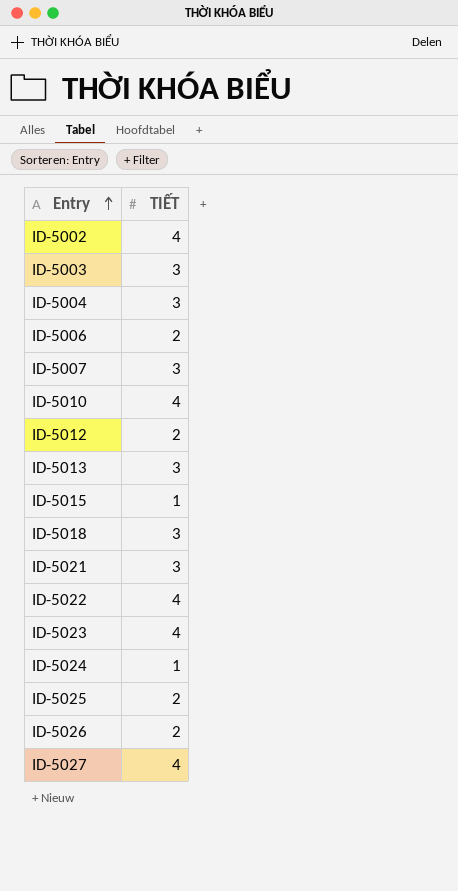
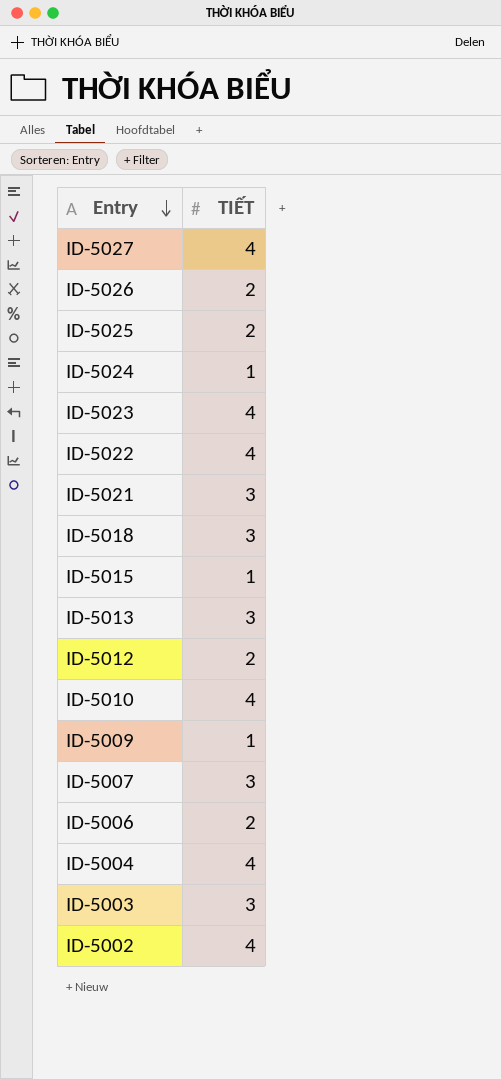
row order: Entry ascending -> Entry descending
row ID-5009: none -> 1
ID-5004 | TIẾT: 3 -> 4

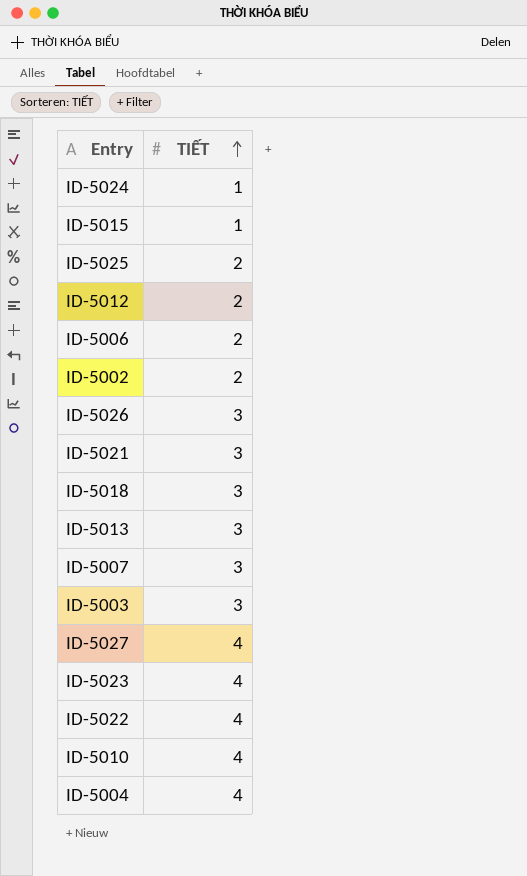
row order: Entry descending -> TIẾT ascending
row ID-5009: 1 -> none
ID-5002 | TIẾT: 4 -> 2
ID-5026 | TIẾT: 2 -> 3

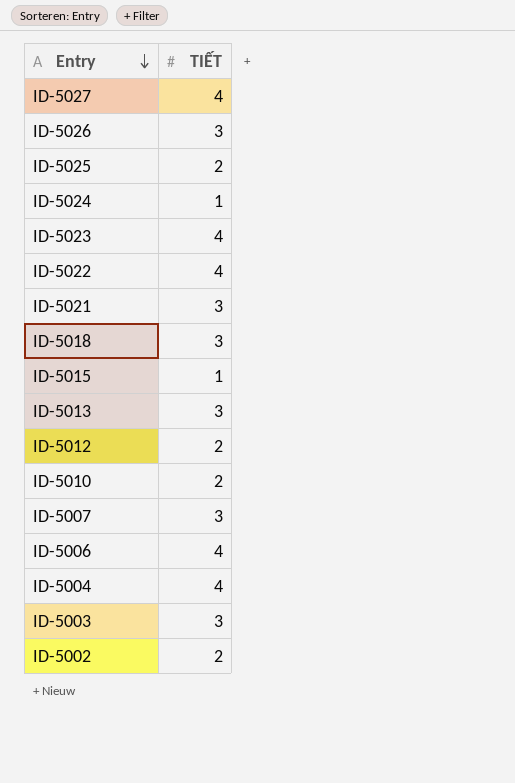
row order: TIẾT ascending -> Entry descending
ID-5010 | TIẾT: 4 -> 2
ID-5006 | TIẾT: 2 -> 4

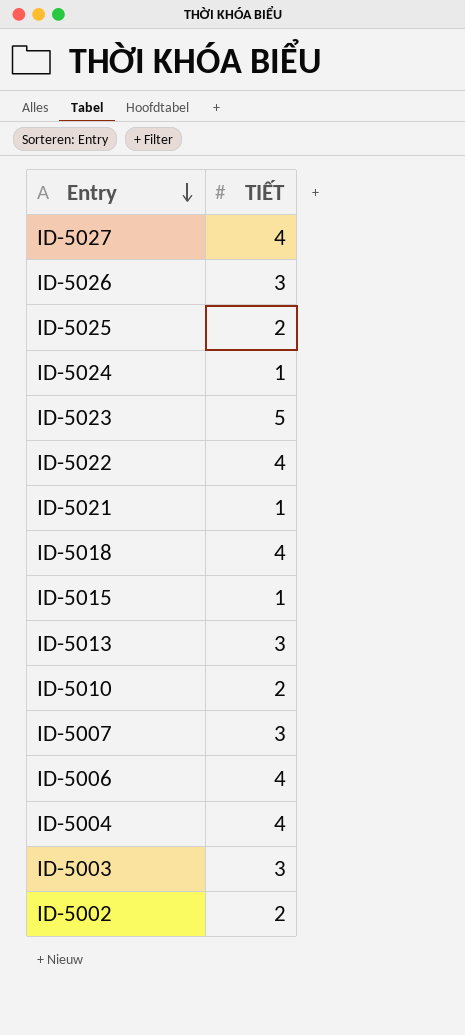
row ID-5012: 2 -> none
ID-5023 | TIẾT: 4 -> 5
ID-5021 | TIẾT: 3 -> 1
ID-5018 | TIẾT: 3 -> 4

